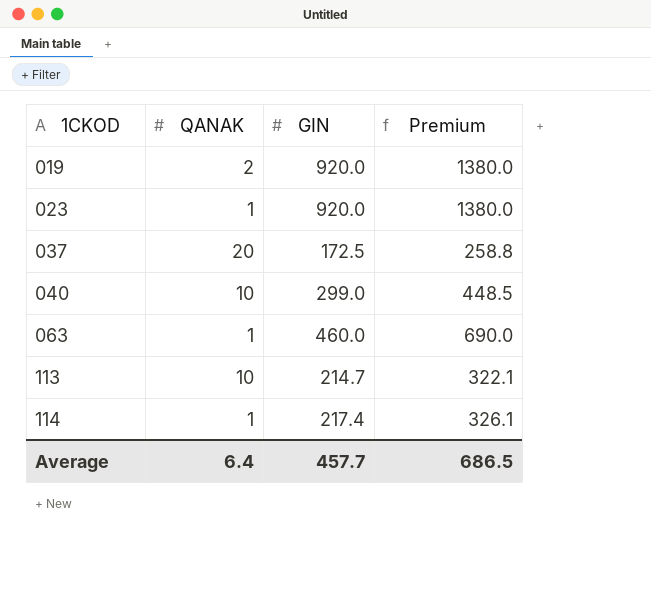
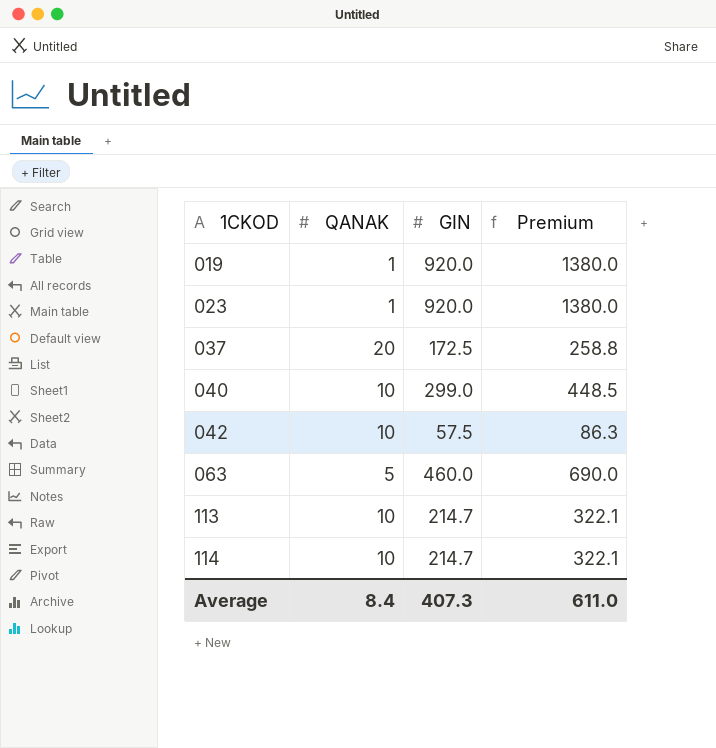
019 | QANAK: 2 -> 1
row 042: none -> 10 | 57.5 | 86.3
063 | QANAK: 1 -> 5
114 | QANAK: 1 -> 10
114 | GIN: 217.4 -> 214.7
114 | Premium: 326.1 -> 322.1
Average | QANAK: 6.4 -> 8.4
Average | GIN: 457.7 -> 407.3
Average | Premium: 686.5 -> 611.0

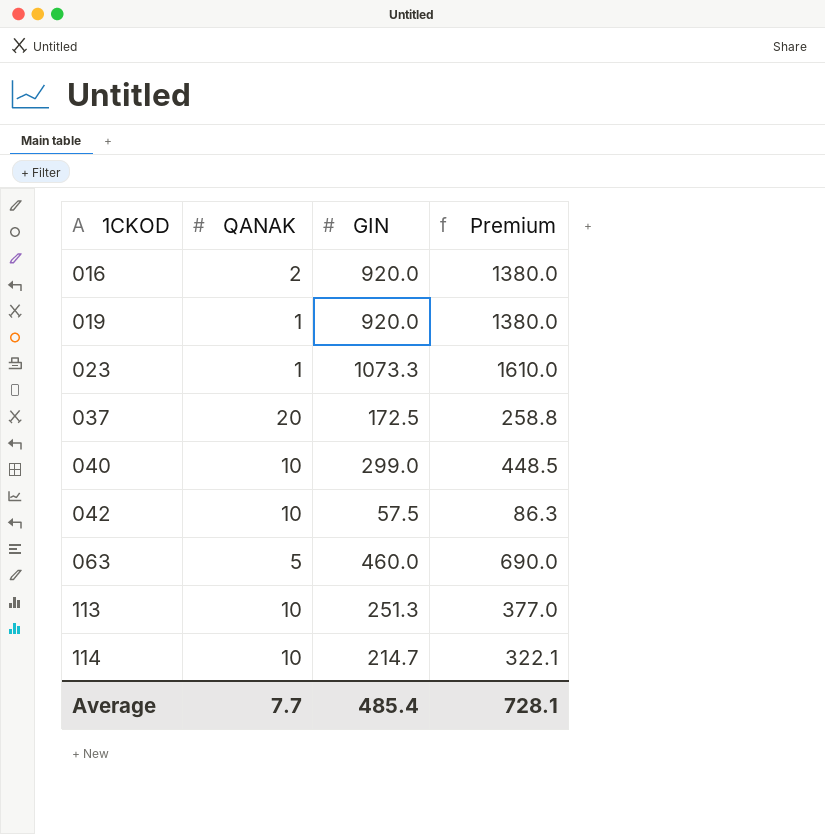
row 016: none -> 2 | 920.0 | 1380.0
023 | GIN: 920.0 -> 1073.3
023 | Premium: 1380.0 -> 1610.0
113 | GIN: 214.7 -> 251.3
113 | Premium: 322.1 -> 377.0
Average | QANAK: 8.4 -> 7.7
Average | GIN: 407.3 -> 485.4
Average | Premium: 611.0 -> 728.1

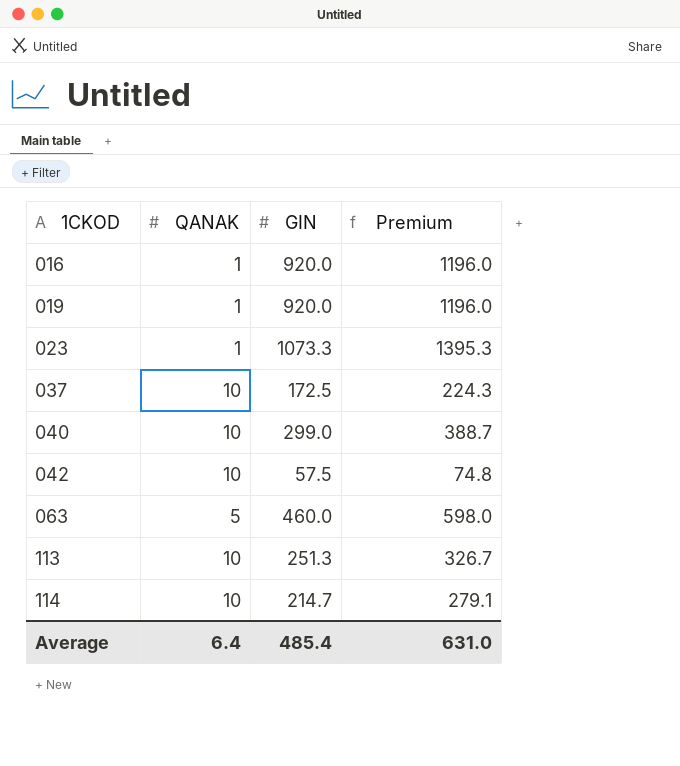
column Premium | formula: [GIN] * 1.5 -> [GIN] * 1.3
016 | QANAK: 2 -> 1
037 | QANAK: 20 -> 10
Average | QANAK: 7.7 -> 6.4
Average | Premium: 728.1 -> 631.0

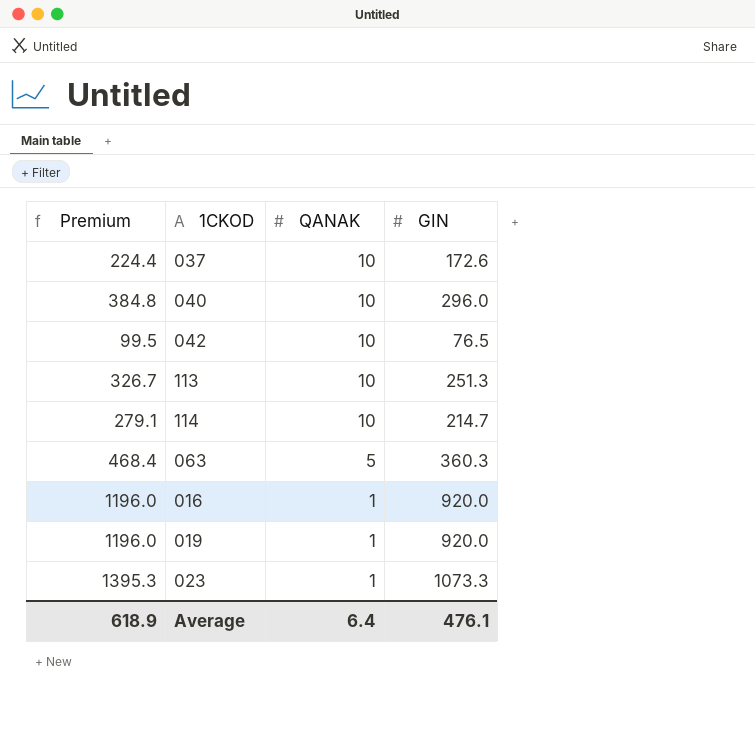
row order: 1CKOD ascending -> QANAK descending
column Premium | position: 4 -> 1
037 | Premium: 224.3 -> 224.4
037 | GIN: 172.5 -> 172.6
040 | Premium: 388.7 -> 384.8
040 | GIN: 299.0 -> 296.0
042 | Premium: 74.8 -> 99.5
042 | GIN: 57.5 -> 76.5
063 | Premium: 598.0 -> 468.4
063 | GIN: 460.0 -> 360.3
Average | Premium: 631.0 -> 618.9
Average | GIN: 485.4 -> 476.1

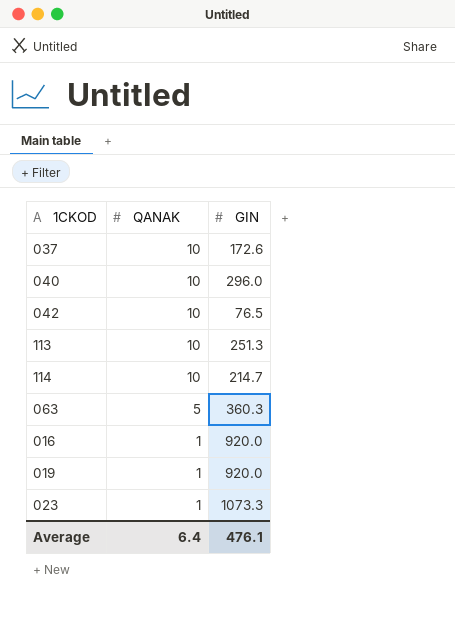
column Premium | formula: [GIN] * 1.3 -> none

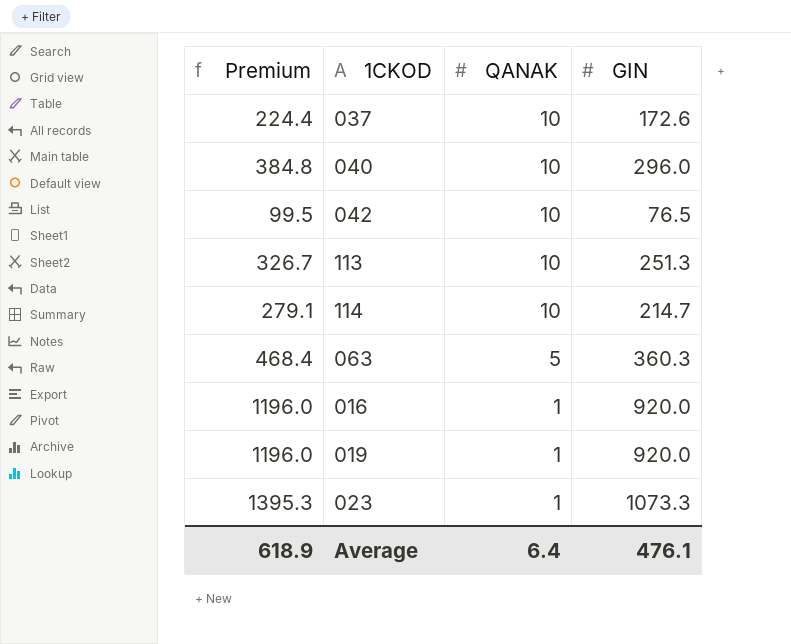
column Premium | formula: none -> [GIN] * 1.3

